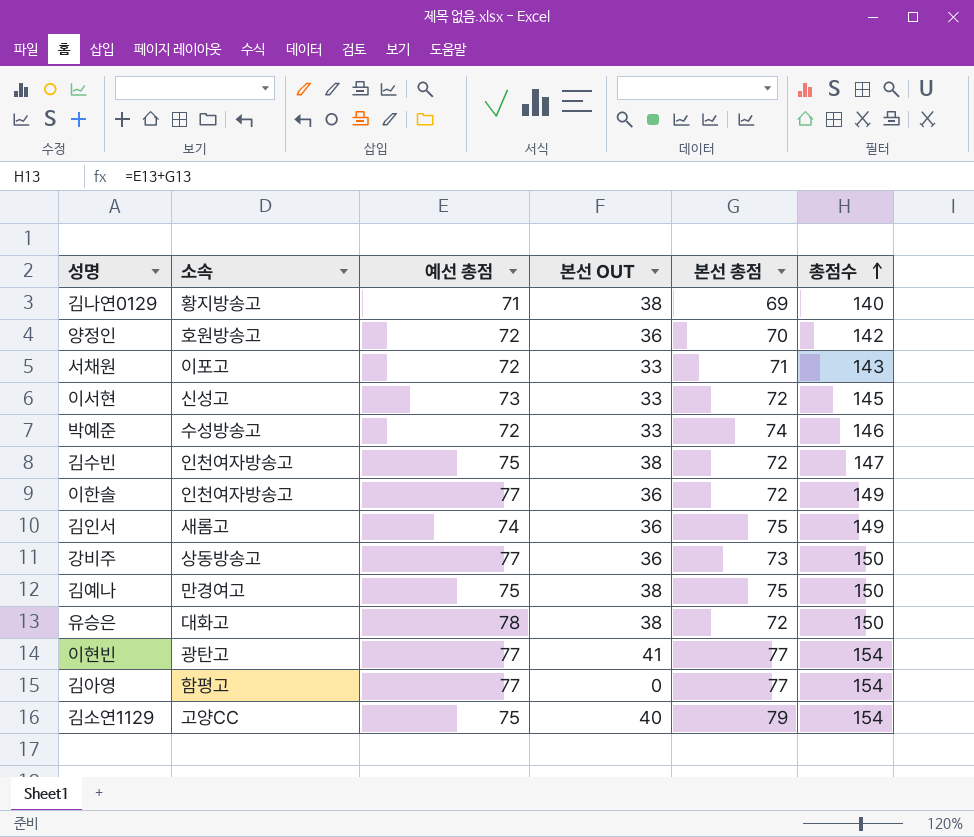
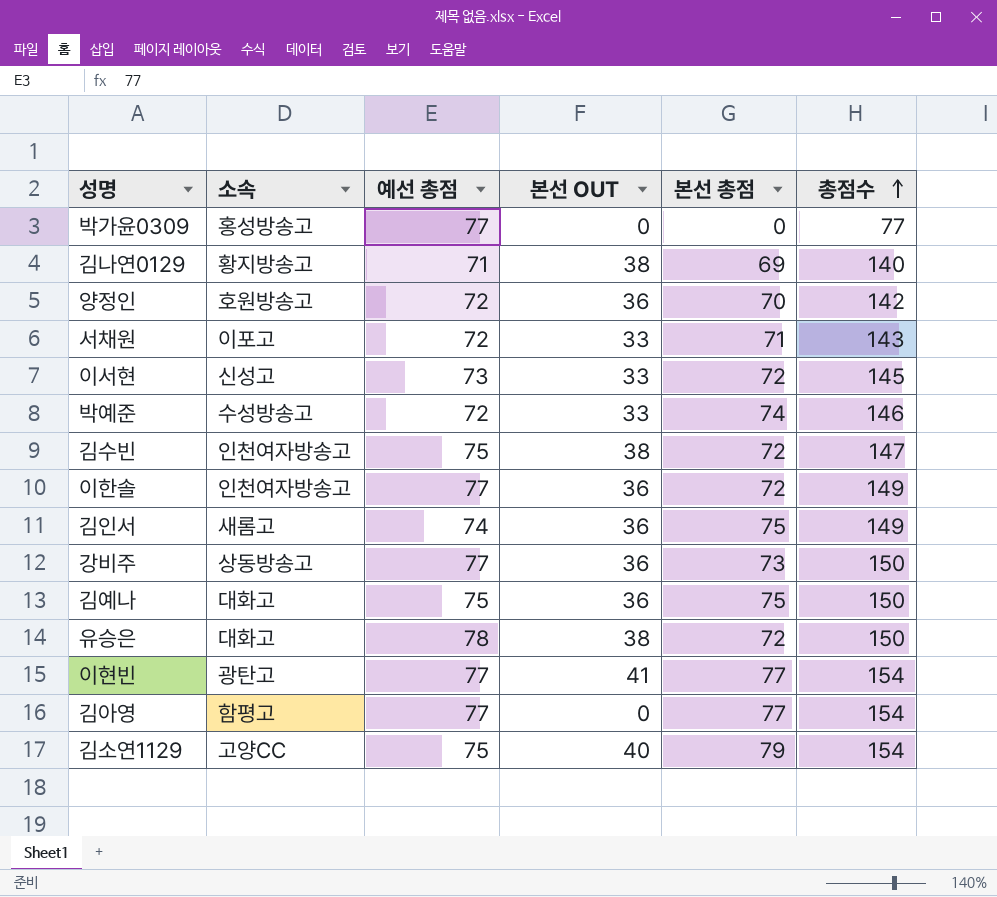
row 박가윤0309: none -> 홍성방송고 | 77 | 0 | 0 | 77
김예나 | 소속: 만경여고 -> 대화고
김예나 | 본선 OUT: 38 -> 36

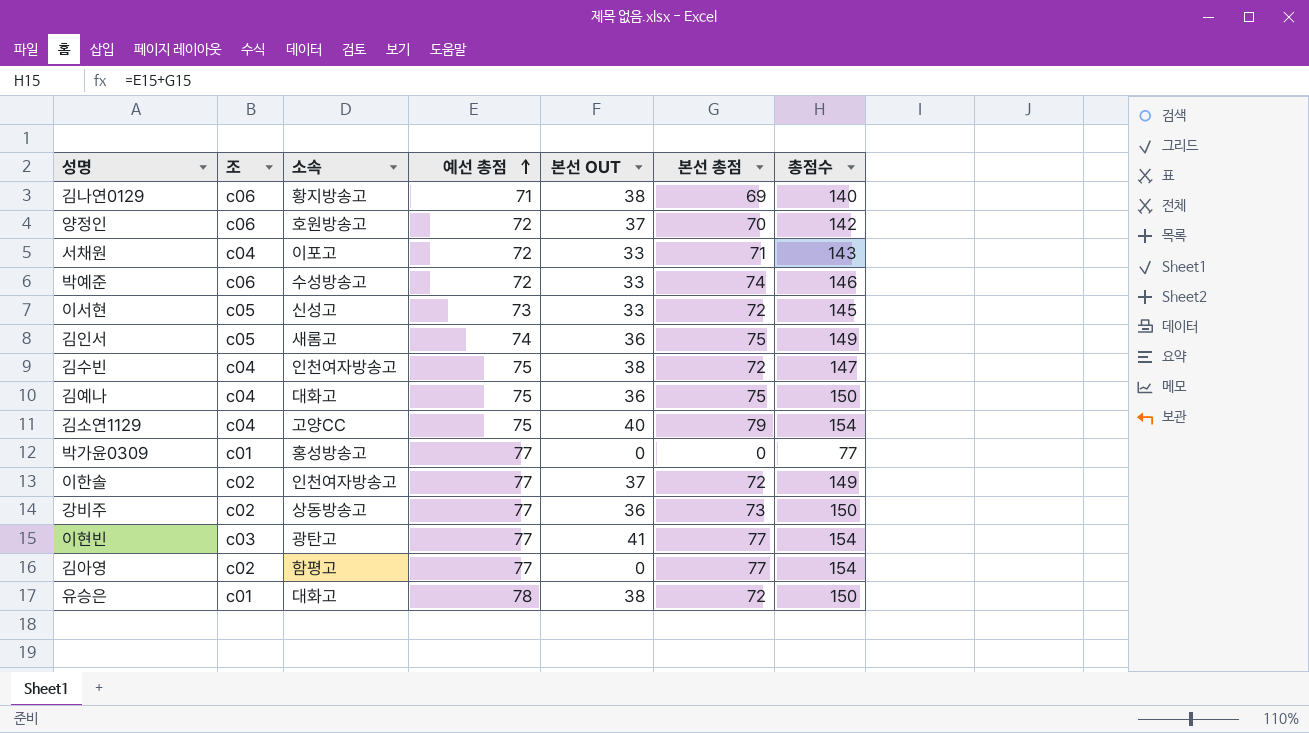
row order: 총점수 ascending -> 예선 총점 ascending
column 조 | position: none -> 2
양정인 | 본선 OUT: 36 -> 37
이한솔 | 본선 OUT: 36 -> 37

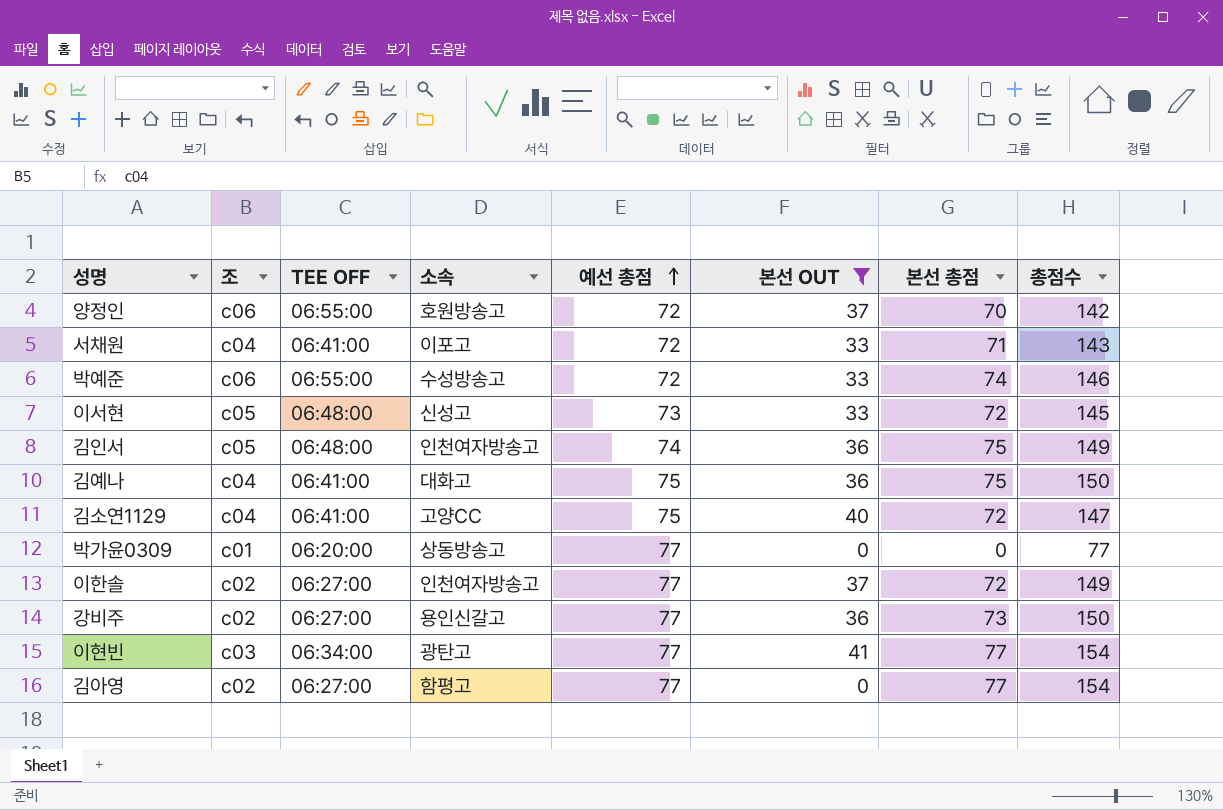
filter: none -> 본선 OUT != 38
column TEE OFF | position: none -> 3
김인서 | 소속: 새롬고 -> 인천여자방송고
김소연1129 | 본선 총점: 79 -> 72
김소연1129 | 총점수: 154 -> 147
박가윤0309 | 소속: 홍성방송고 -> 상동방송고
강비주 | 소속: 상동방송고 -> 용인신갈고

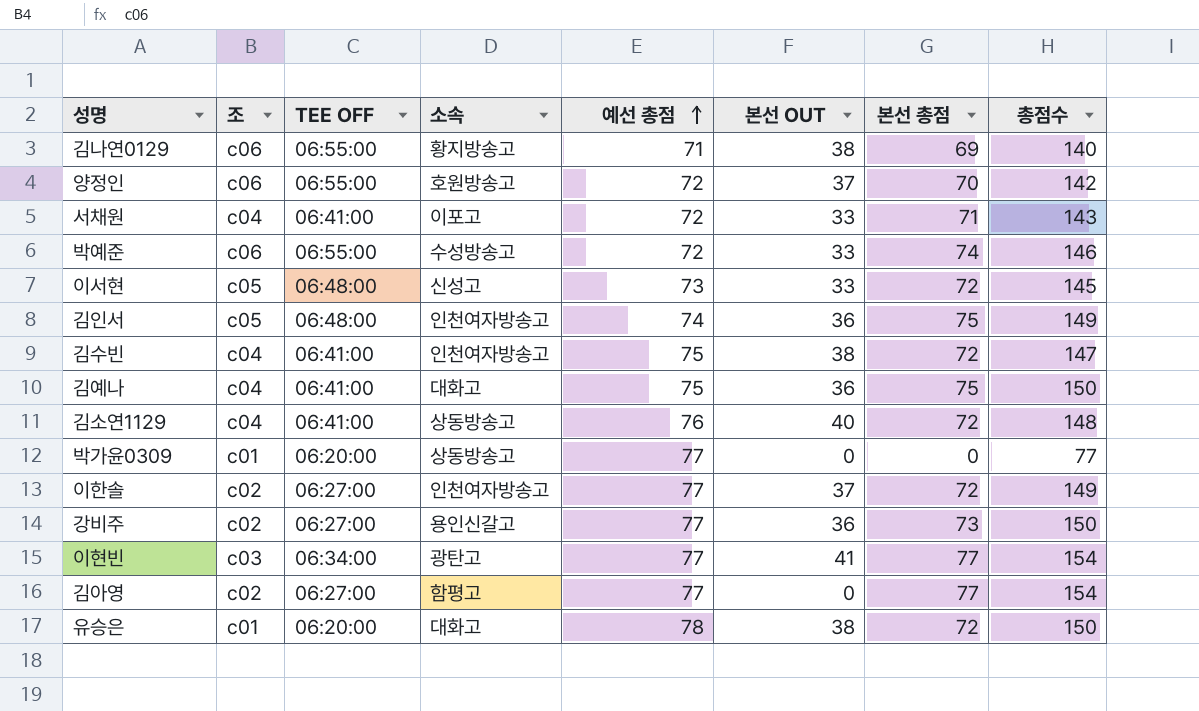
filter: 본선 OUT != 38 -> none
김소연1129 | 소속: 고양CC -> 상동방송고
김소연1129 | 예선 총점: 75 -> 76
김소연1129 | 총점수: 147 -> 148

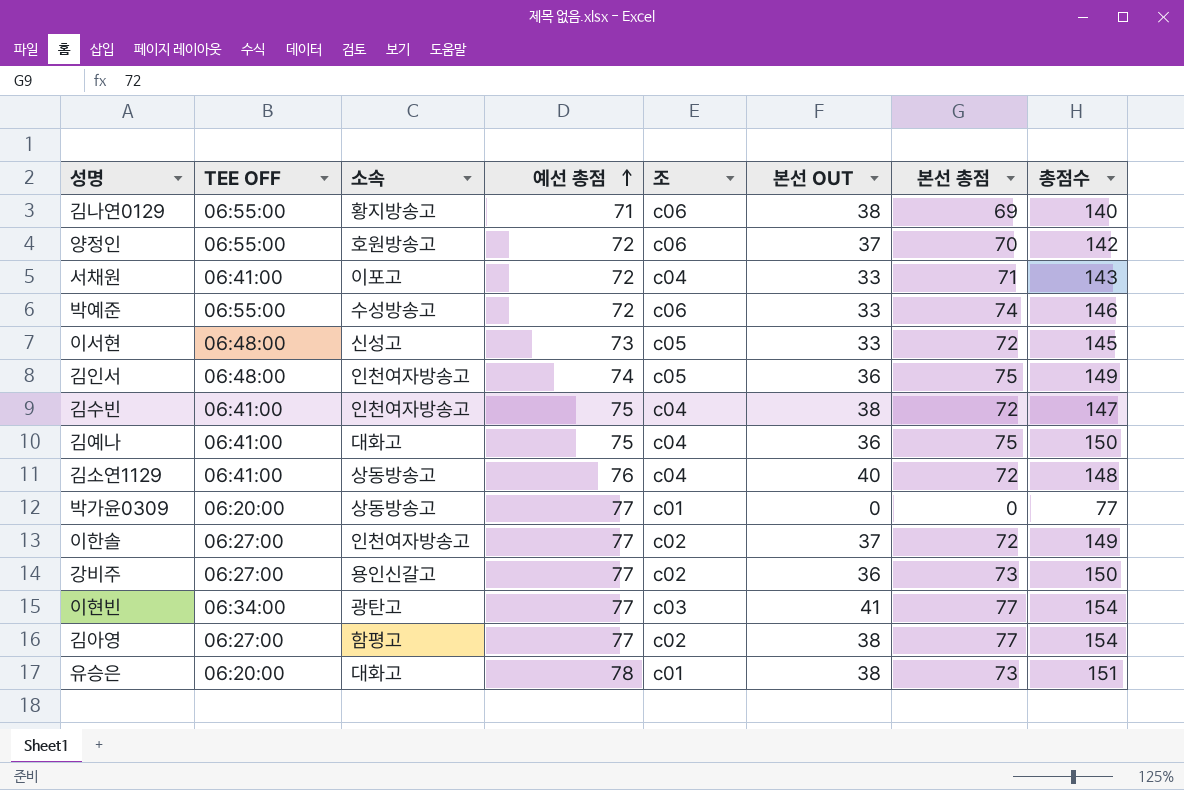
column 조 | position: 2 -> 5
김아영 | 본선 OUT: 0 -> 38
유승은 | 본선 총점: 72 -> 73
유승은 | 총점수: 150 -> 151

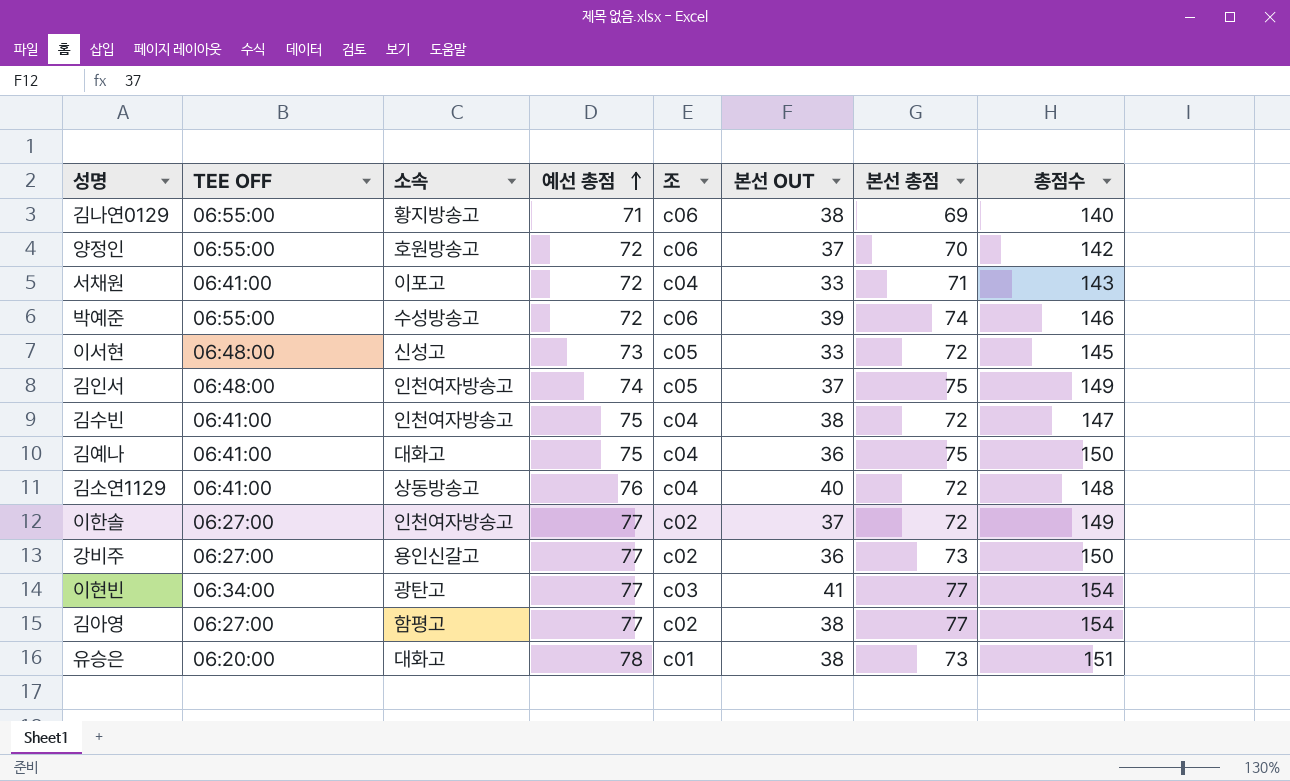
row 박가윤0309: 06:20:00 | 상동방송고 | 77 | c01 | 0 | 0 | 77 -> none
박예준 | 본선 OUT: 33 -> 39
김인서 | 본선 OUT: 36 -> 37

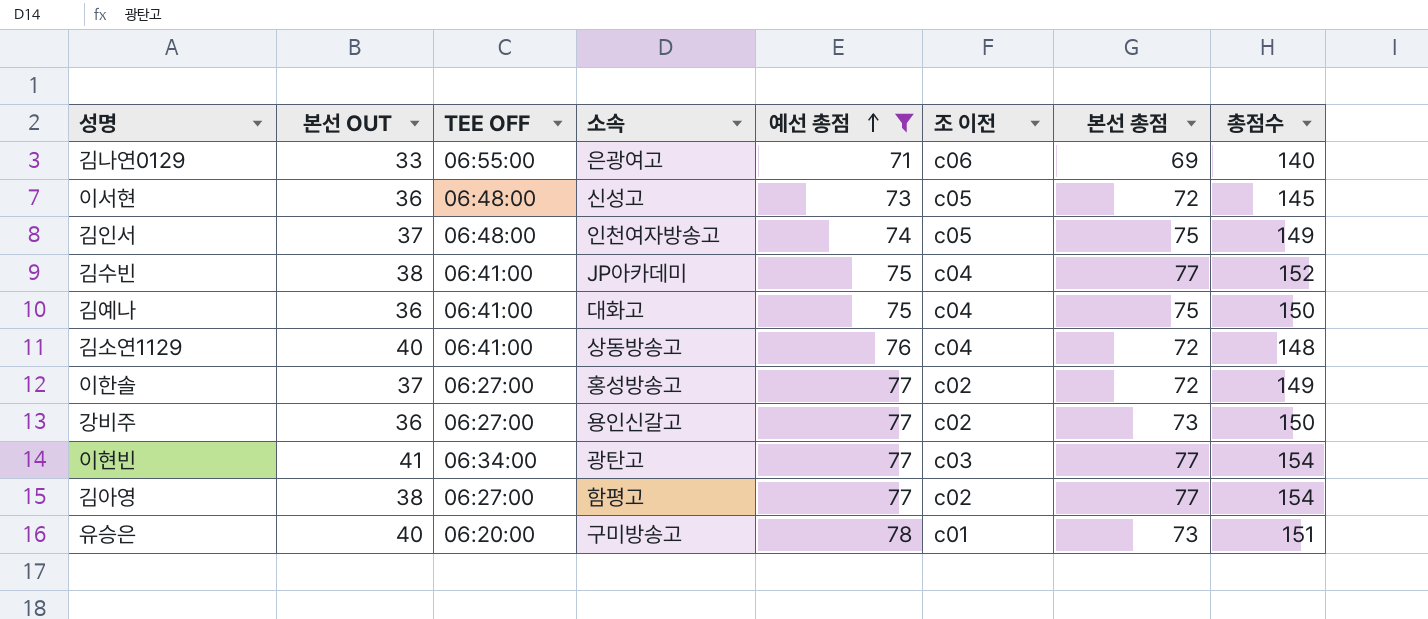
filter: none -> 예선 총점 != 72
column 본선 OUT | position: 6 -> 2
column name: 조 -> 조 이전
김나연0129 | 본선 OUT: 38 -> 33
김나연0129 | 소속: 황지방송고 -> 은광여고
이서현 | 본선 OUT: 33 -> 36
김수빈 | 소속: 인천여자방송고 -> JP아카데미
김수빈 | 본선 총점: 72 -> 77
김수빈 | 총점수: 147 -> 152
이한솔 | 소속: 인천여자방송고 -> 홍성방송고
유승은 | 본선 OUT: 38 -> 40
유승은 | 소속: 대화고 -> 구미방송고

